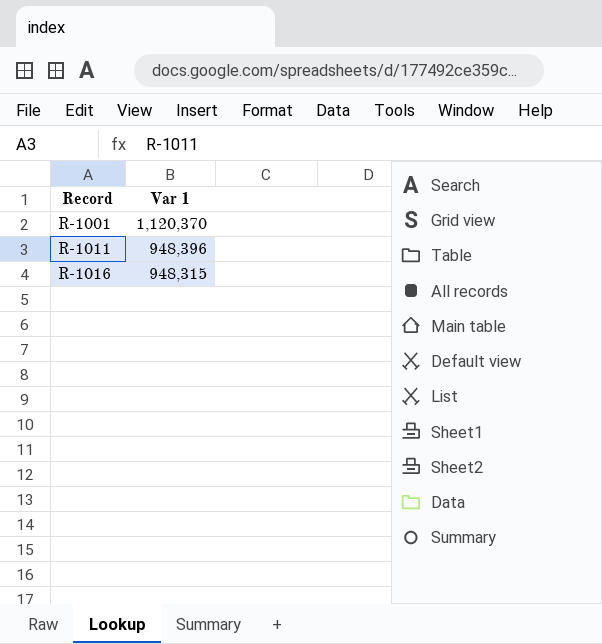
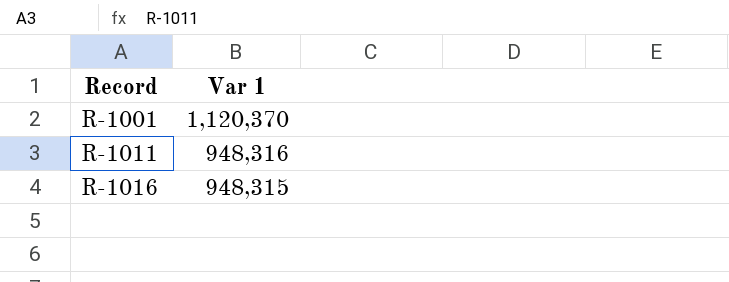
R-1011 | Var 1: 948,396 -> 948,316

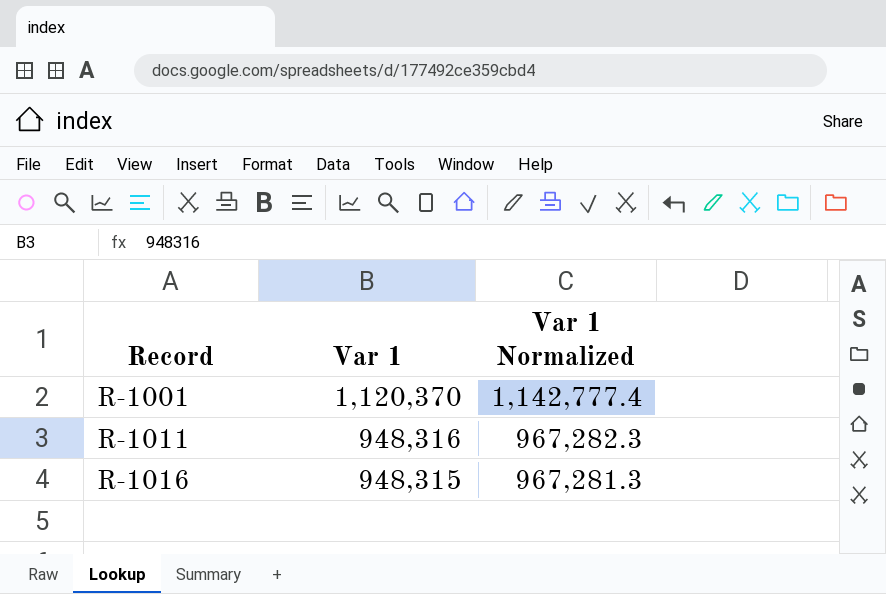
column Var 1 Normalized | formula: none -> [Var 1] * 1.02

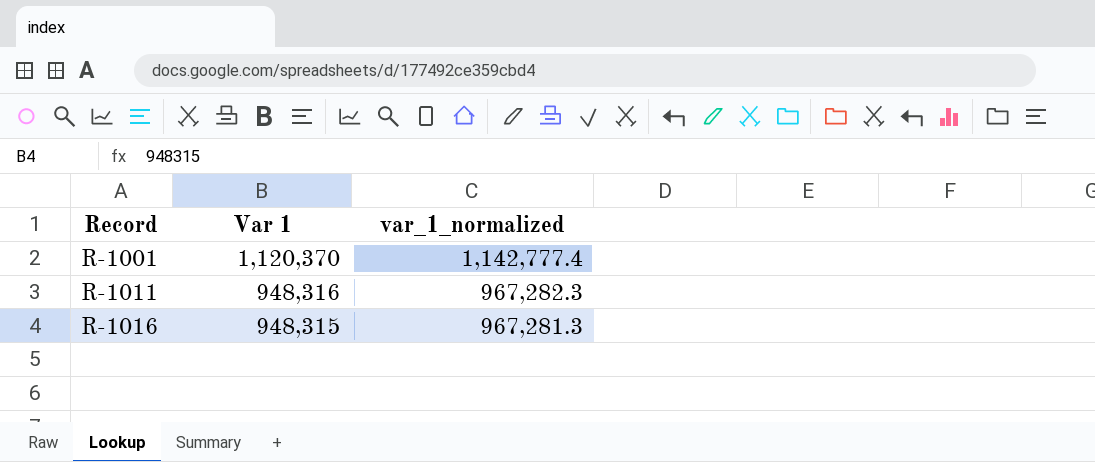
column name: Var 1 Normalized -> var_1_normalized

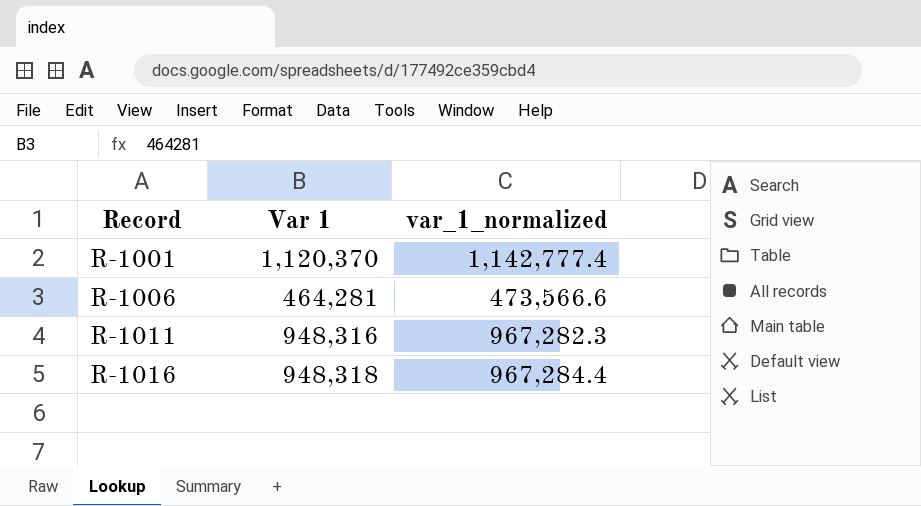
row R-1006: none -> 464,281 | 473,566.6
R-1016 | Var 1: 948,315 -> 948,318
R-1016 | var_1_normalized: 967,281.3 -> 967,284.4

